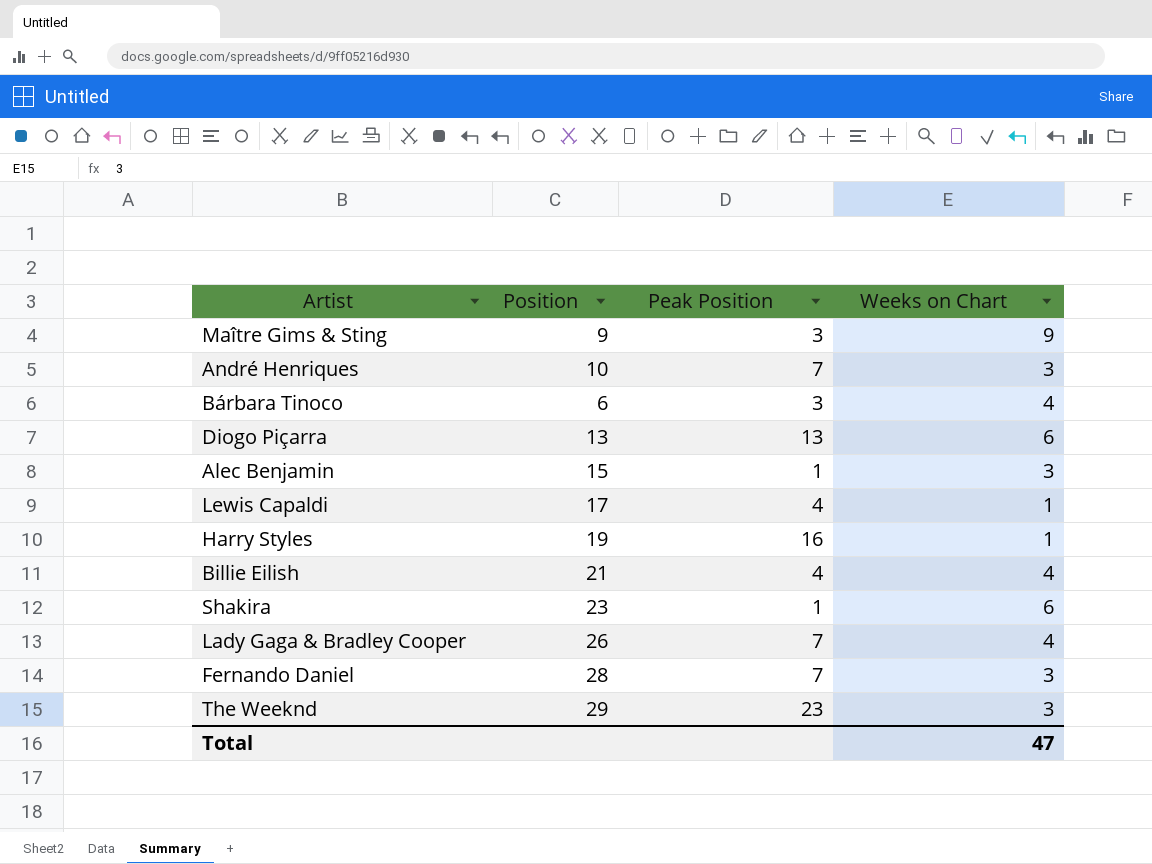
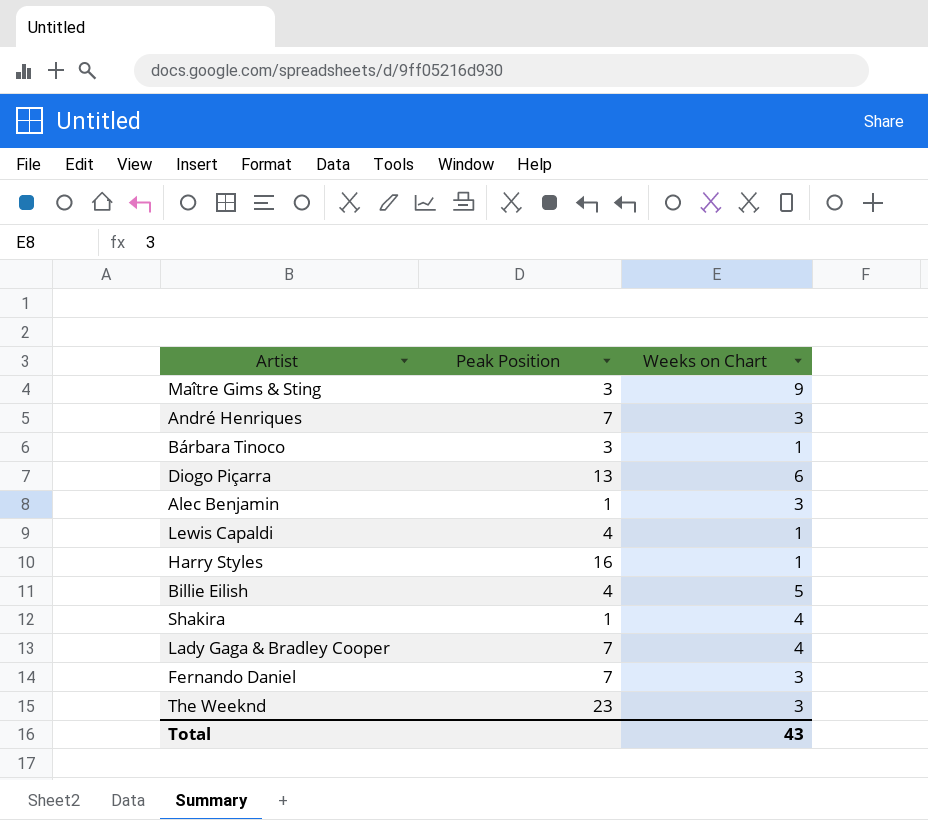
column Position | position: 2 -> none
Bárbara Tinoco | Weeks on Chart: 4 -> 1
Billie Eilish | Weeks on Chart: 4 -> 5
Shakira | Weeks on Chart: 6 -> 4
Total | Weeks on Chart: 47 -> 43

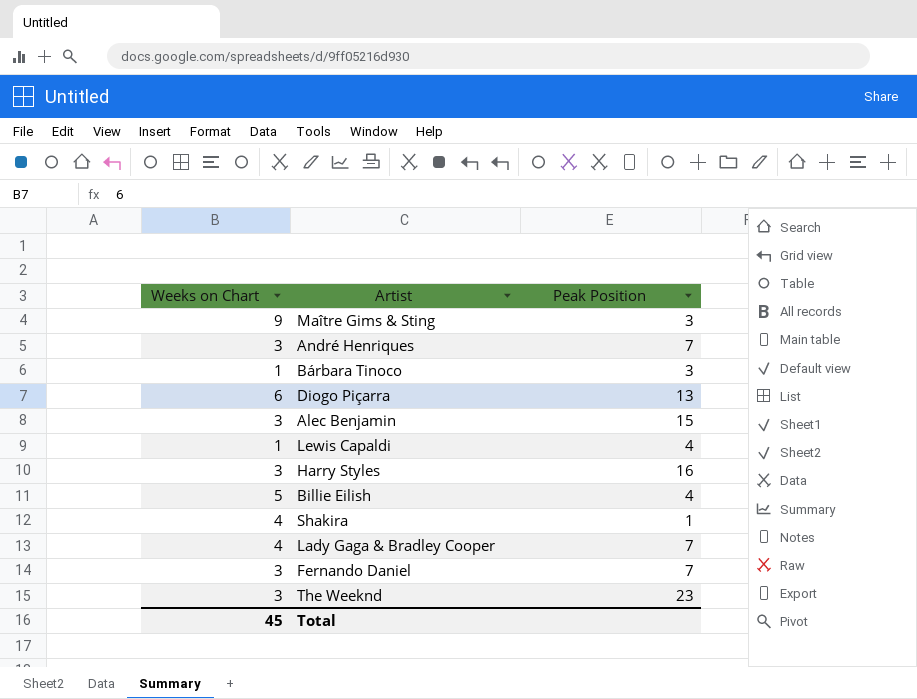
column Weeks on Chart | position: 3 -> 1
Alec Benjamin | Peak Position: 1 -> 15
Harry Styles | Weeks on Chart: 1 -> 3
Total | Weeks on Chart: 43 -> 45

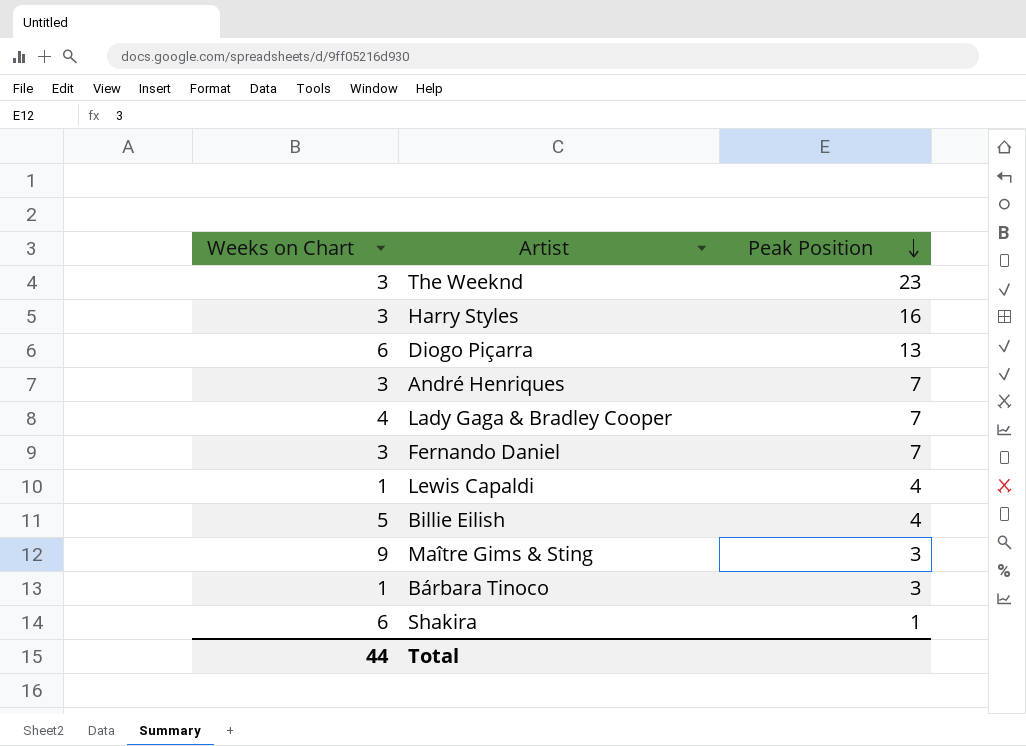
row order: none -> Peak Position descending
row Alec Benjamin: 3 | 15 -> none
Shakira | Weeks on Chart: 4 -> 6
Total | Weeks on Chart: 45 -> 44

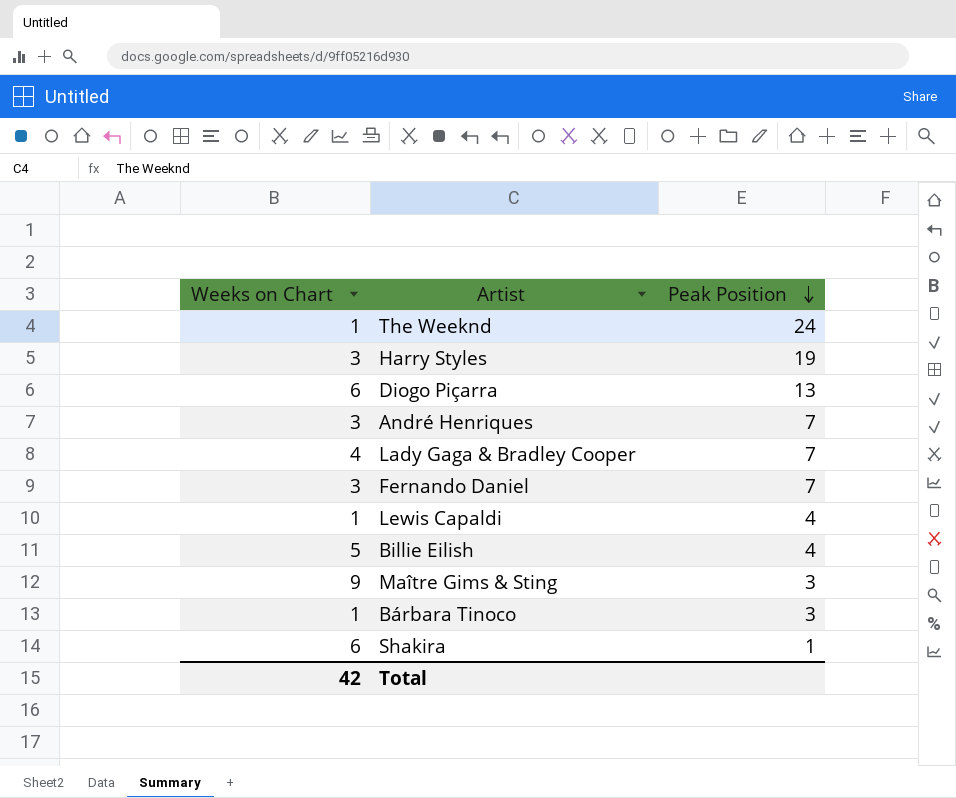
The Weeknd | Weeks on Chart: 3 -> 1
The Weeknd | Peak Position: 23 -> 24
Harry Styles | Peak Position: 16 -> 19
Total | Weeks on Chart: 44 -> 42

